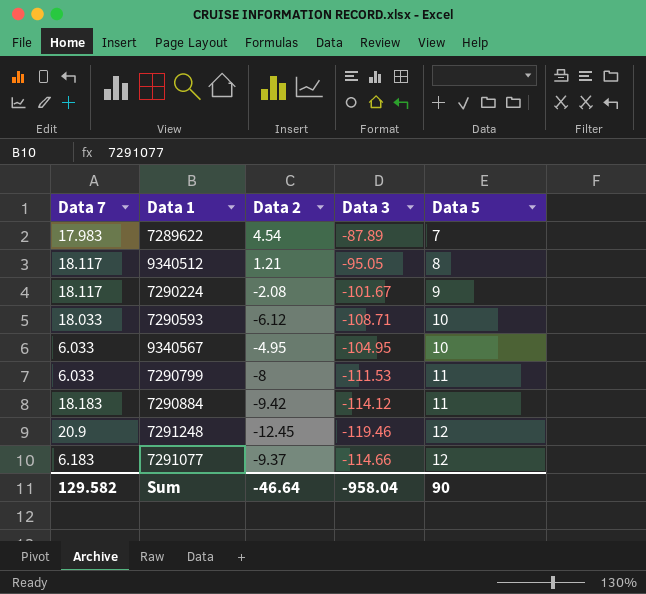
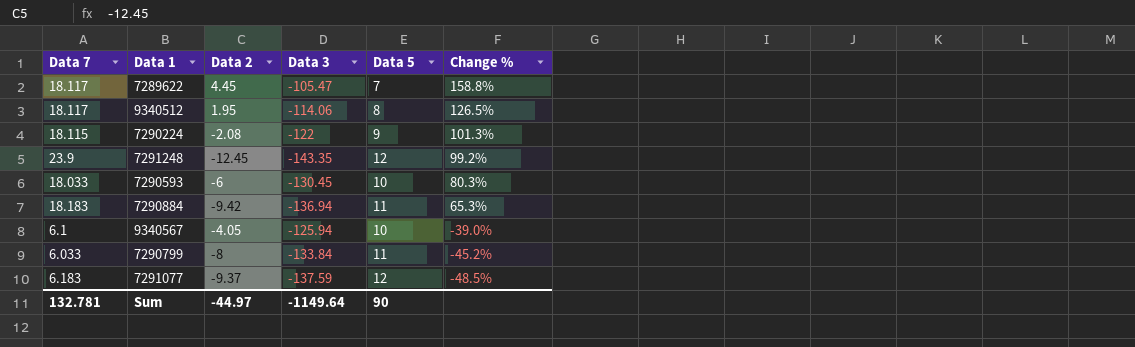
row order: Data 5 ascending -> Change % descending
column Change % | formula: none -> ([Data 7] - [Data 5]) / [Data 5]
7289622 | Data 7: 17.983 -> 18.117
7289622 | Data 2: 4.54 -> 4.45
7289622 | Data 3: -87.89 -> -105.47
9340512 | Data 2: 1.21 -> 1.95
9340512 | Data 3: -95.05 -> -114.06
7290224 | Data 7: 18.117 -> 18.115
7290224 | Data 3: -101.67 -> -122
7291248 | Data 7: 20.9 -> 23.9
7291248 | Data 3: -119.46 -> -143.35
7290593 | Data 2: -6.12 -> -6
7290593 | Data 3: -108.71 -> -130.45
7290884 | Data 3: -114.12 -> -136.94
9340567 | Data 7: 6.033 -> 6.1
9340567 | Data 2: -4.95 -> -4.05
9340567 | Data 3: -104.95 -> -125.94
7290799 | Data 3: -111.53 -> -133.84
7291077 | Data 3: -114.66 -> -137.59
Sum | Data 7: 129.582 -> 132.781
Sum | Data 2: -46.64 -> -44.97
Sum | Data 3: -958.04 -> -1149.64

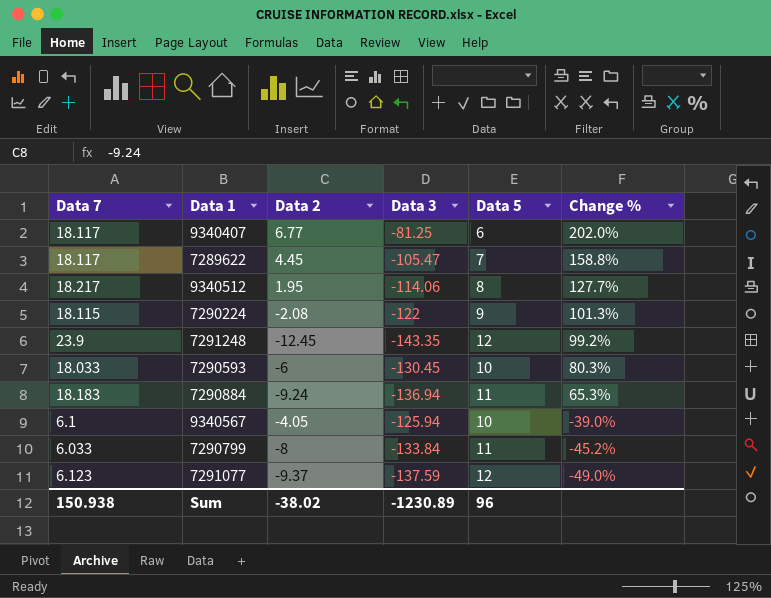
row 9340407: none -> 18.117 | 6.77 | -81.25 | 6 | 202.0%
9340512 | Data 7: 18.117 -> 18.217
9340512 | Change %: 126.5% -> 127.7%
7290884 | Data 2: -9.42 -> -9.24
7291077 | Data 7: 6.183 -> 6.123
7291077 | Change %: -48.5% -> -49.0%
Sum | Data 7: 132.781 -> 150.938
Sum | Data 2: -44.97 -> -38.02
Sum | Data 3: -1149.64 -> -1230.89
Sum | Data 5: 90 -> 96

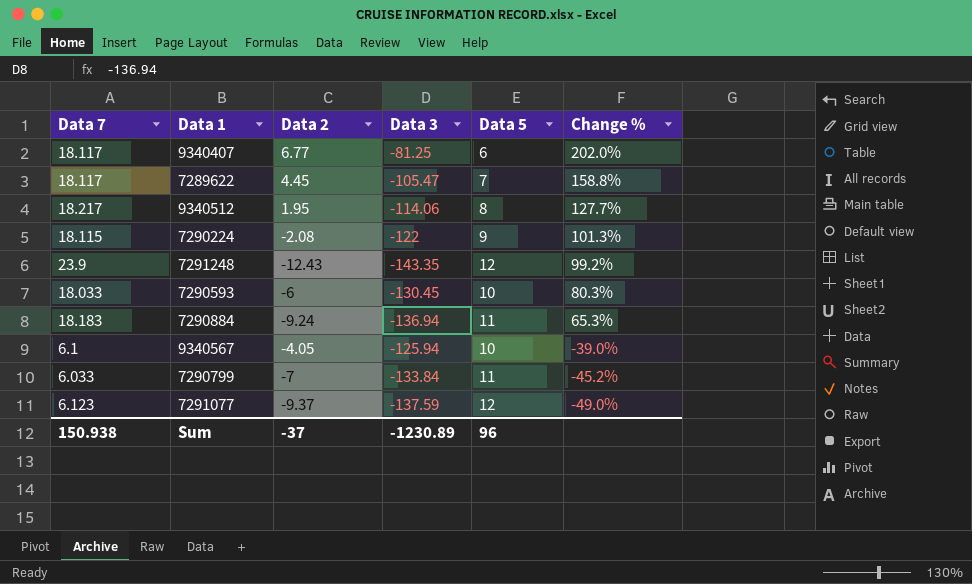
7291248 | Data 2: -12.45 -> -12.43
7290799 | Data 2: -8 -> -7
Sum | Data 2: -38.02 -> -37

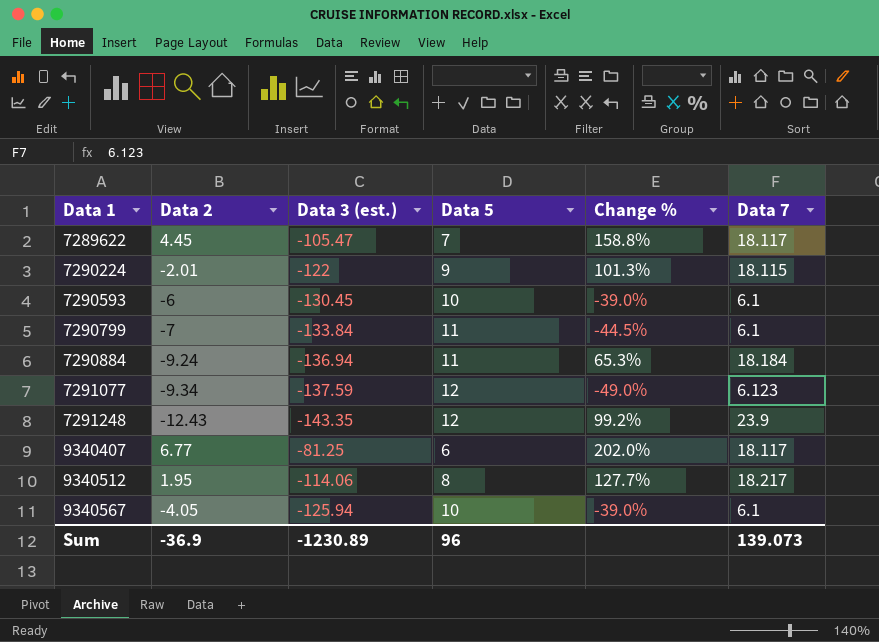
row order: Change % descending -> Data 1 ascending
column name: Data 3 -> Data 3 (est.)
column Data 7 | position: 1 -> 6
7290224 | Data 2: -2.08 -> -2.01
7290593 | Change %: 80.3% -> -39.0%
7290593 | Data 7: 18.033 -> 6.1
7290799 | Change %: -45.2% -> -44.5%
7290799 | Data 7: 6.033 -> 6.1
7290884 | Data 7: 18.183 -> 18.184
7291077 | Data 2: -9.37 -> -9.34
Sum | Data 2: -37 -> -36.9
Sum | Data 7: 150.938 -> 139.073

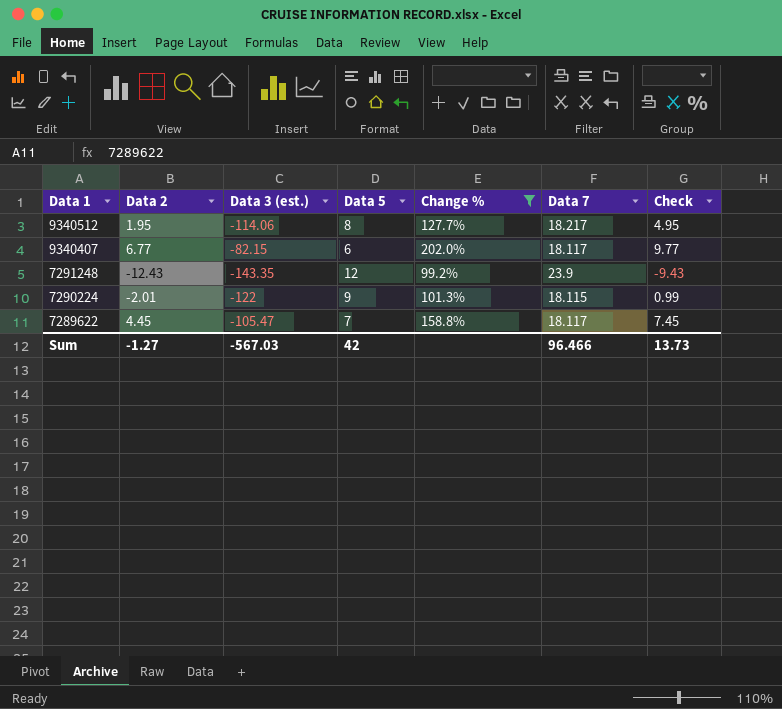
filter: none -> Change % >= 99.2%
row order: Data 1 ascending -> Data 1 descending
column Check | formula: none -> [Data 2] + 3
9340407 | Data 3 (est.): -81.25 -> -82.15
Sum | Data 2: -36.9 -> -1.27
Sum | Data 3 (est.): -1230.89 -> -567.03
Sum | Data 5: 96 -> 42
Sum | Data 7: 139.073 -> 96.466

